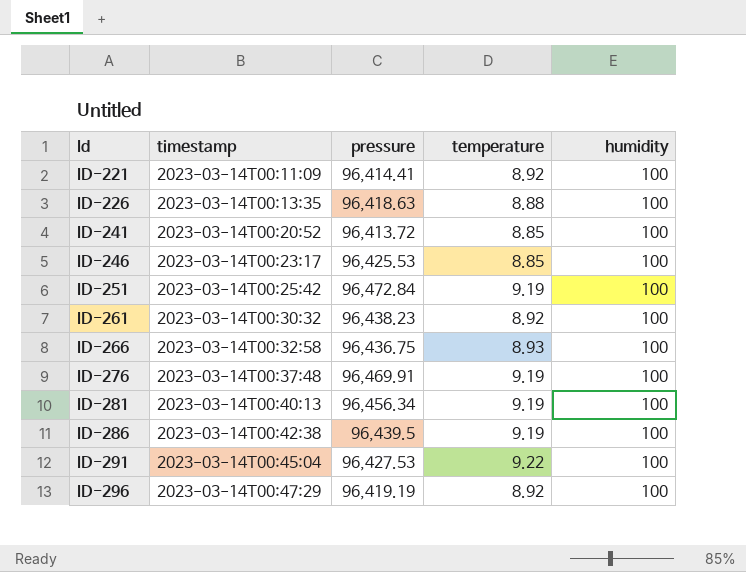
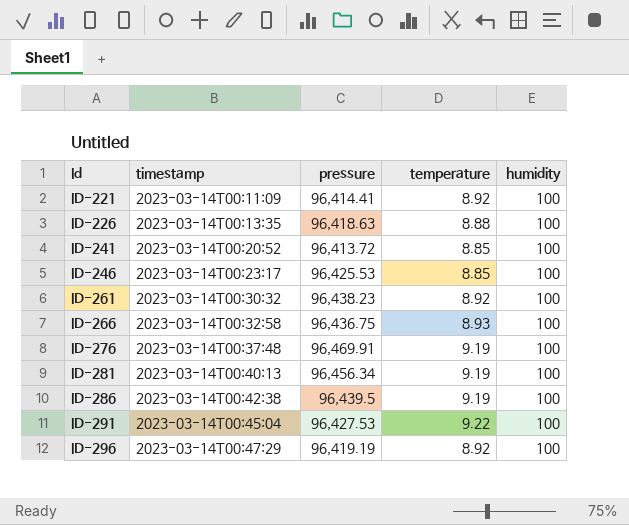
row ID-251: 2023-03-14T00:25:42 | 96,472.84 | 9.19 | 100 -> none

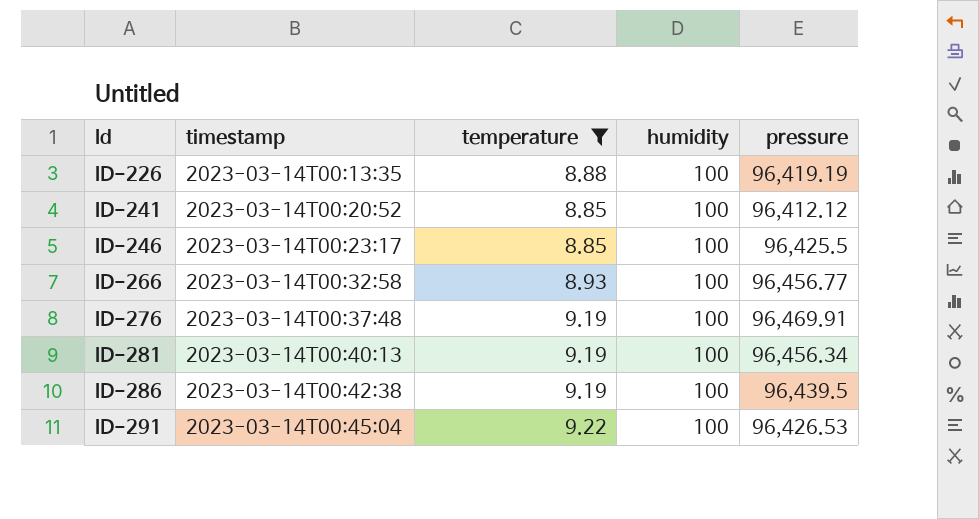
filter: none -> temperature != 8.92
column pressure | position: 3 -> 5
ID-226 | pressure: 96,418.63 -> 96,419.19
ID-241 | pressure: 96,413.72 -> 96,412.12
ID-246 | pressure: 96,425.53 -> 96,425.5
ID-266 | pressure: 96,436.75 -> 96,456.77
ID-291 | pressure: 96,427.53 -> 96,426.53

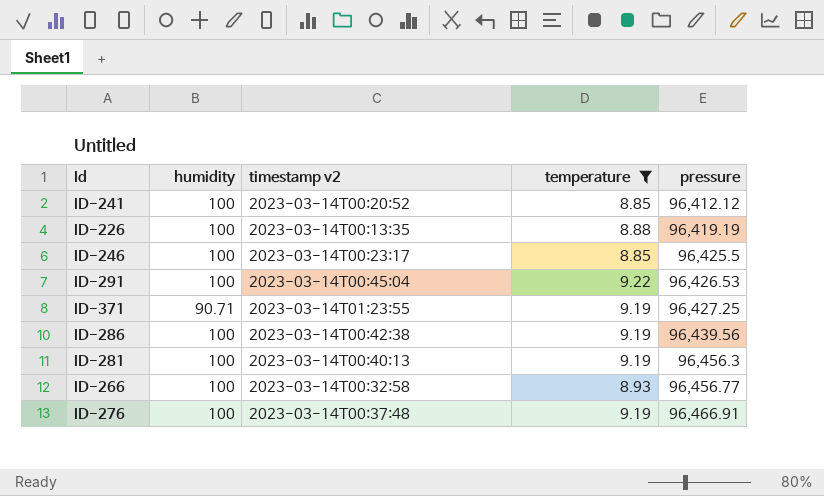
row order: Id ascending -> pressure ascending
column humidity | position: 4 -> 2
column name: timestamp -> timestamp v2
row ID-371: none -> 90.71 | 2023-03-14T01:23:55 | 9.19 | 96,427.25
ID-286 | pressure: 96,439.5 -> 96,439.56
ID-281 | pressure: 96,456.34 -> 96,456.3
ID-276 | pressure: 96,469.91 -> 96,466.91

